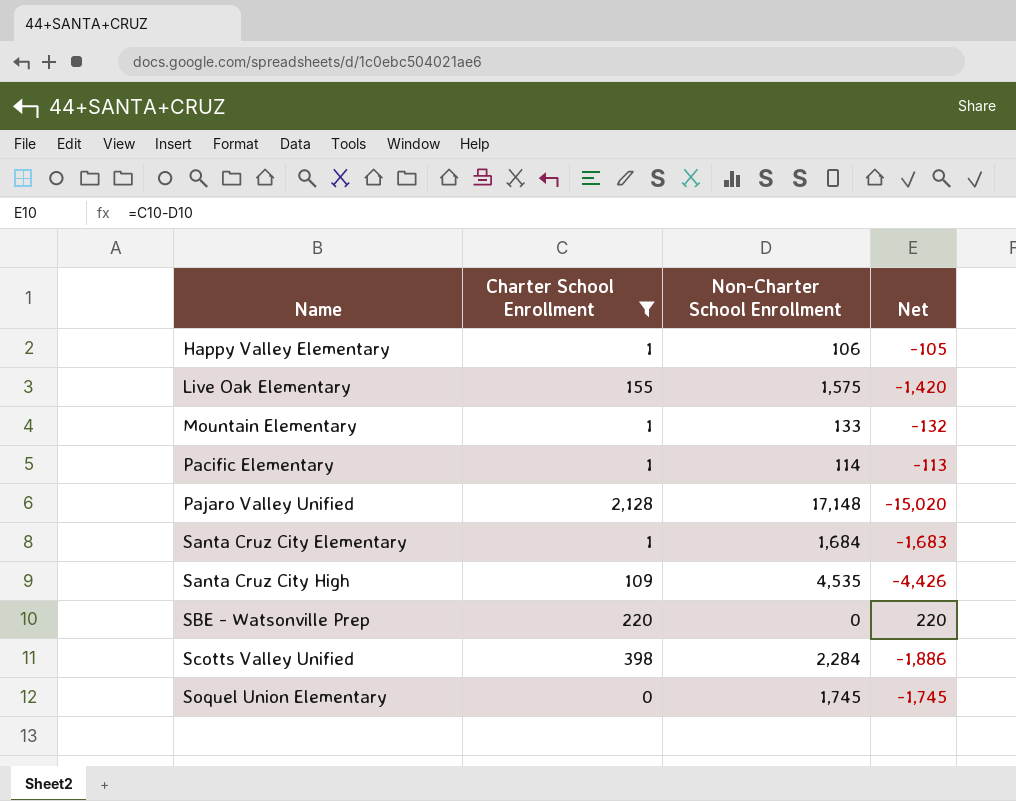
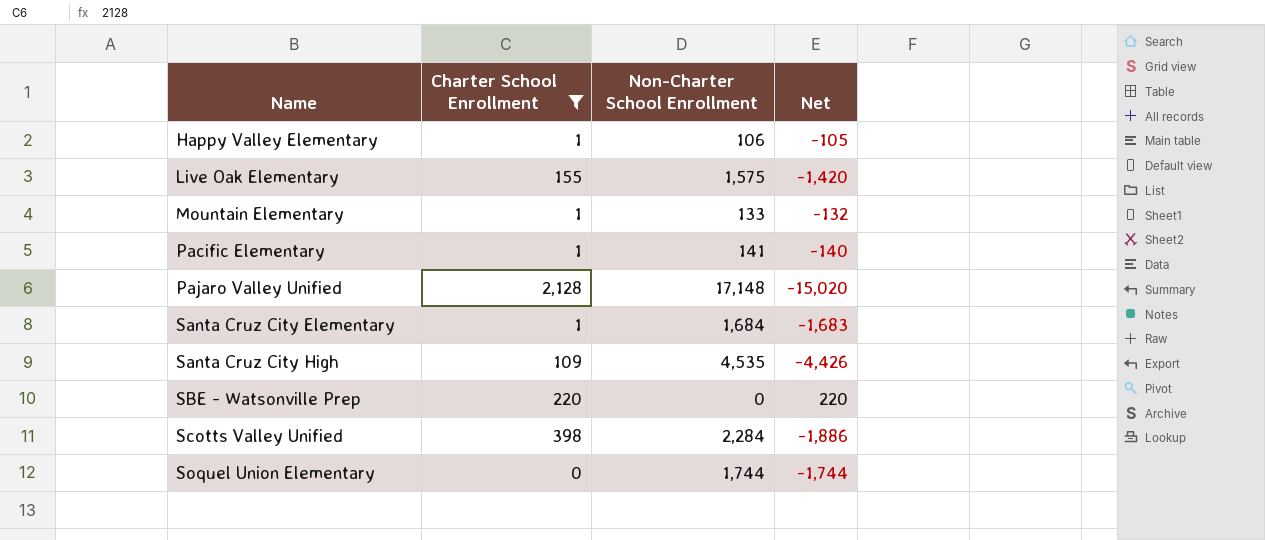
Pacific Elementary | Non-Charter School Enrollment: 114 -> 141
Pacific Elementary | Net: -113 -> -140
Soquel Union Elementary | Non-Charter School Enrollment: 1,745 -> 1,744
Soquel Union Elementary | Net: -1,745 -> -1,744

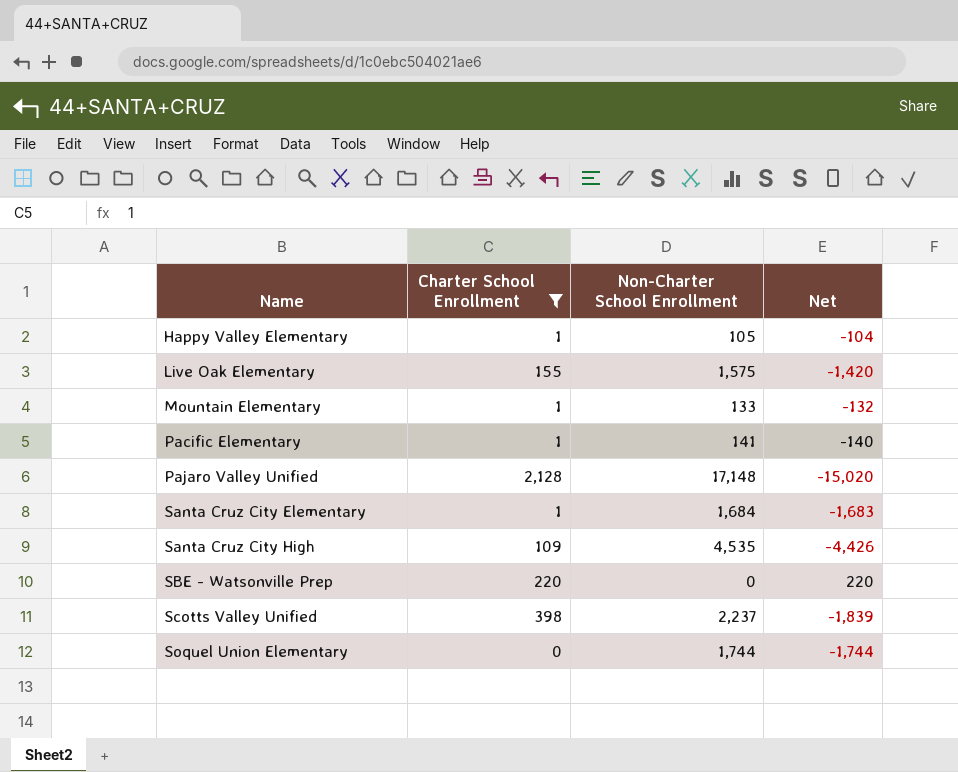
Happy Valley Elementary | Non-Charter School Enrollment: 106 -> 105
Happy Valley Elementary | Net: -105 -> -104
Scotts Valley Unified | Non-Charter School Enrollment: 2,284 -> 2,237
Scotts Valley Unified | Net: -1,886 -> -1,839

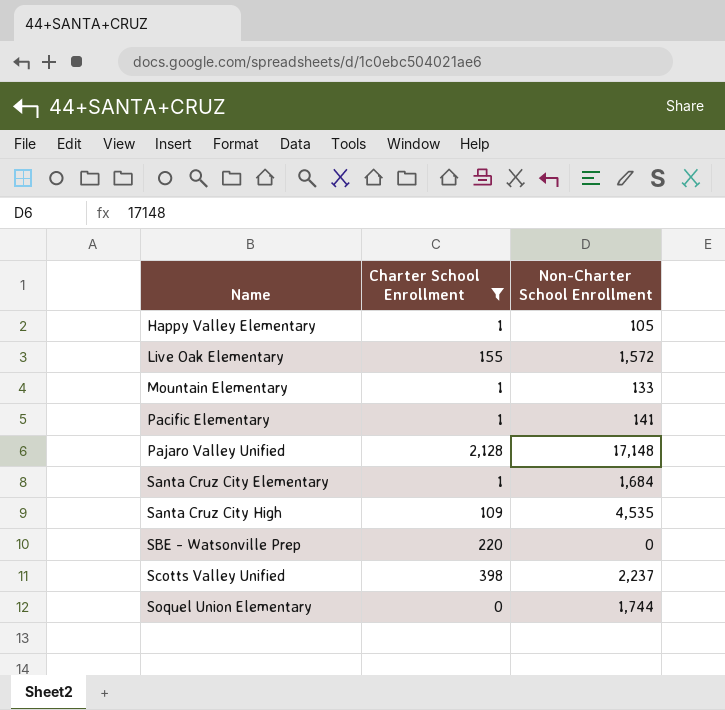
column Net | formula: [Charter School Enrollment] - [Non-Charter School Enrollment] -> none
Live Oak Elementary | Non-Charter School Enrollment: 1,575 -> 1,572

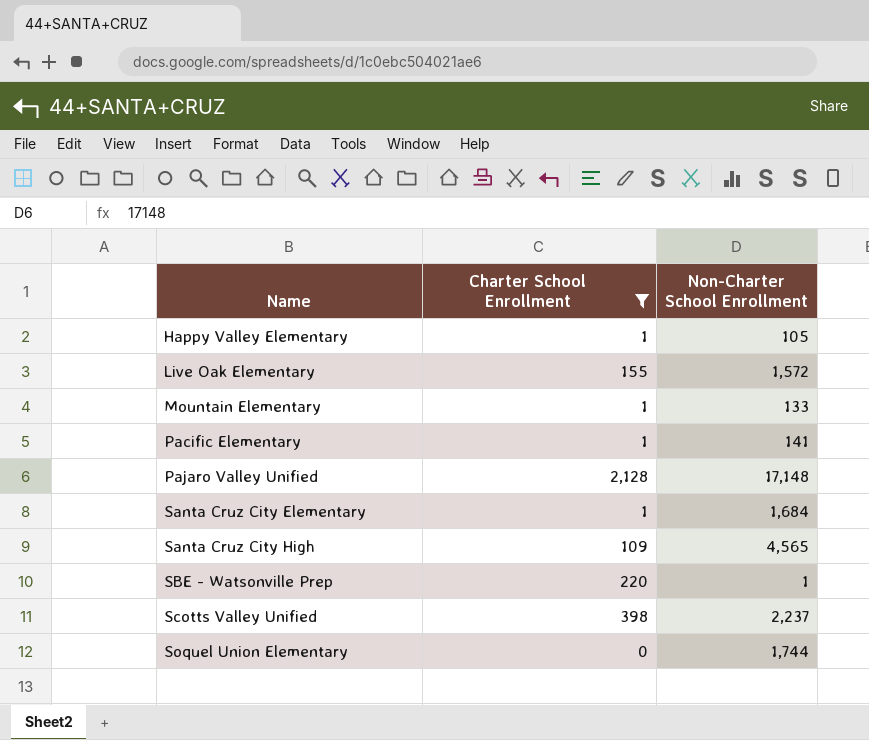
Santa Cruz City High | Non-Charter School Enrollment: 4,535 -> 4,565
SBE - Watsonville Prep | Non-Charter School Enrollment: 0 -> 1

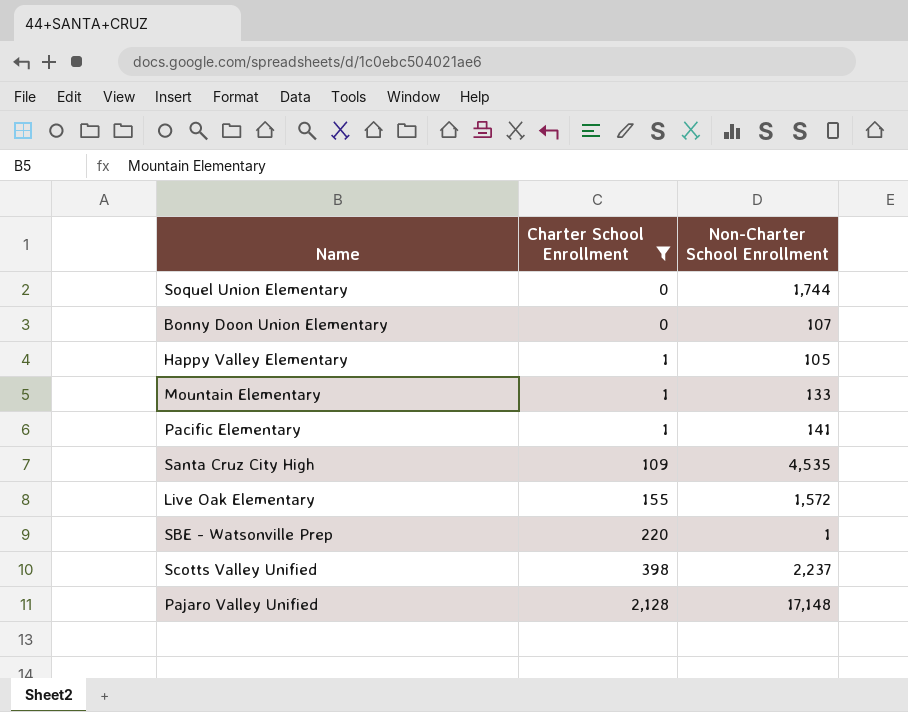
row order: Name ascending -> Charter School Enrollment ascending
row Santa Cruz City Elementary: 1 | 1,684 -> none
row Bonny Doon Union Elementary: none -> 0 | 107
Santa Cruz City High | Non-Charter School Enrollment: 4,565 -> 4,535

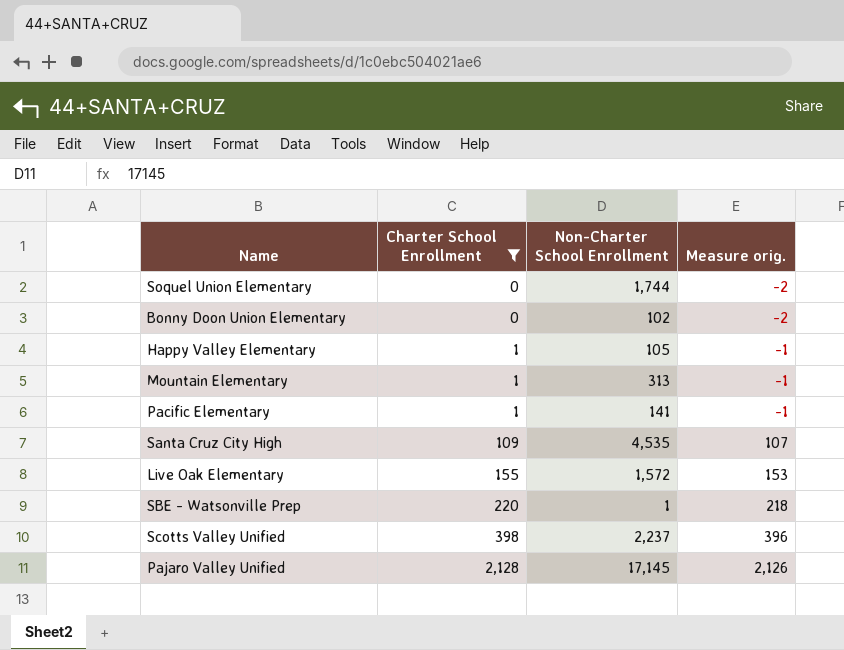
column Measure orig. | formula: none -> [Charter School Enrollment] - 2
Bonny Doon Union Elementary | Non-Charter School Enrollment: 107 -> 102
Mountain Elementary | Non-Charter School Enrollment: 133 -> 313
Pajaro Valley Unified | Non-Charter School Enrollment: 17,148 -> 17,145

